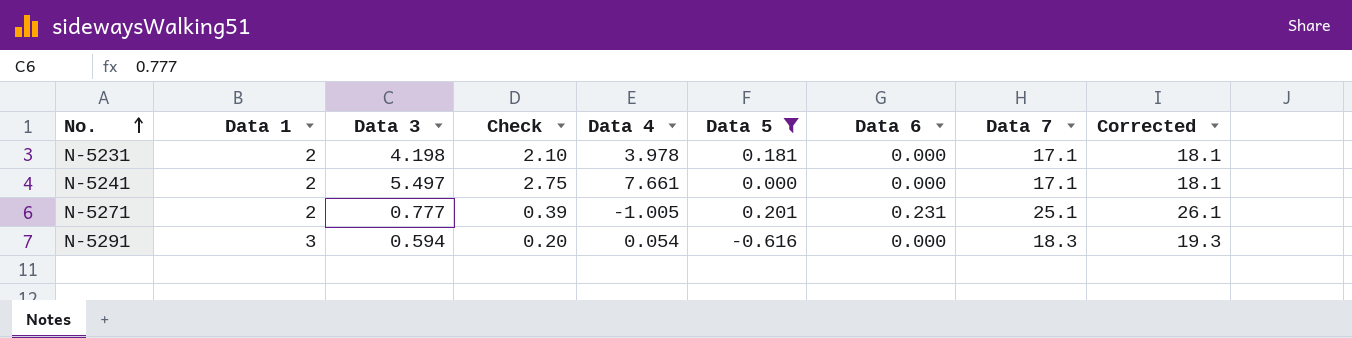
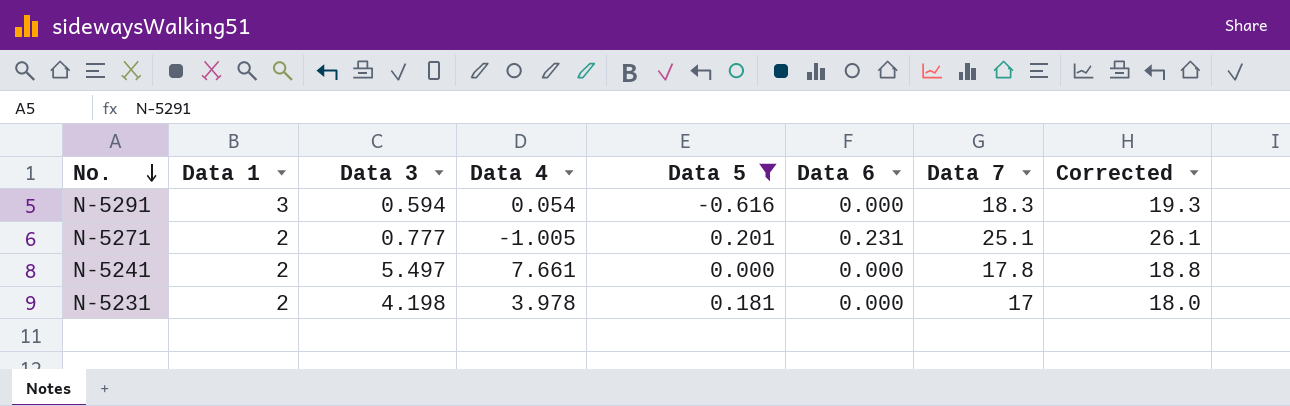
row order: No. ascending -> No. descending
column Check | formula: [Data 3] / [Data 1] -> none
N-5241 | Data 7: 17.1 -> 17.8
N-5241 | Corrected: 18.1 -> 18.8
N-5231 | Data 7: 17.1 -> 17
N-5231 | Corrected: 18.1 -> 18.0

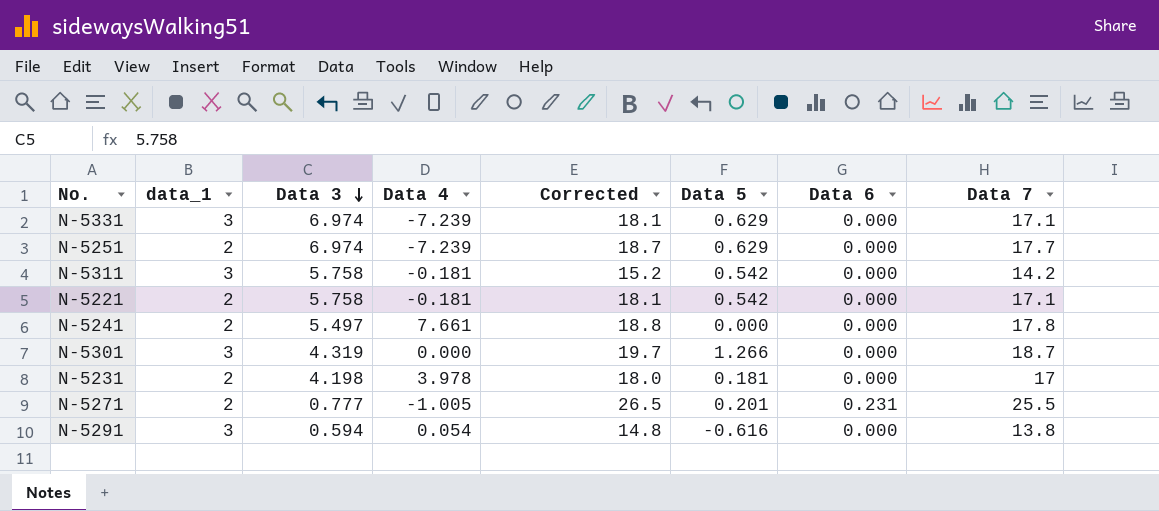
filter: Data 5 <= 0.201 -> none
row order: No. descending -> Data 3 descending
column name: Data 1 -> data_1
column Corrected | position: 8 -> 5
N-5271 | Corrected: 26.1 -> 26.5
N-5271 | Data 7: 25.1 -> 25.5
N-5291 | Corrected: 19.3 -> 14.8
N-5291 | Data 7: 18.3 -> 13.8

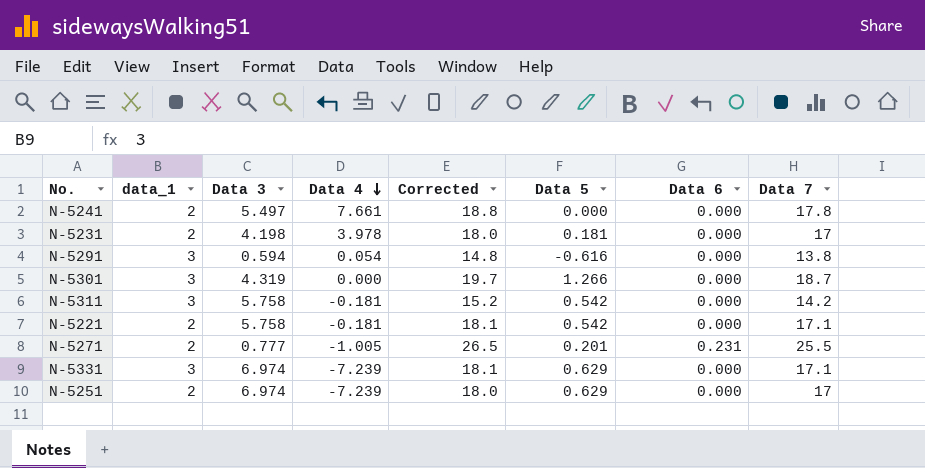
row order: Data 3 descending -> Data 4 descending
N-5251 | Corrected: 18.7 -> 18.0
N-5251 | Data 7: 17.7 -> 17

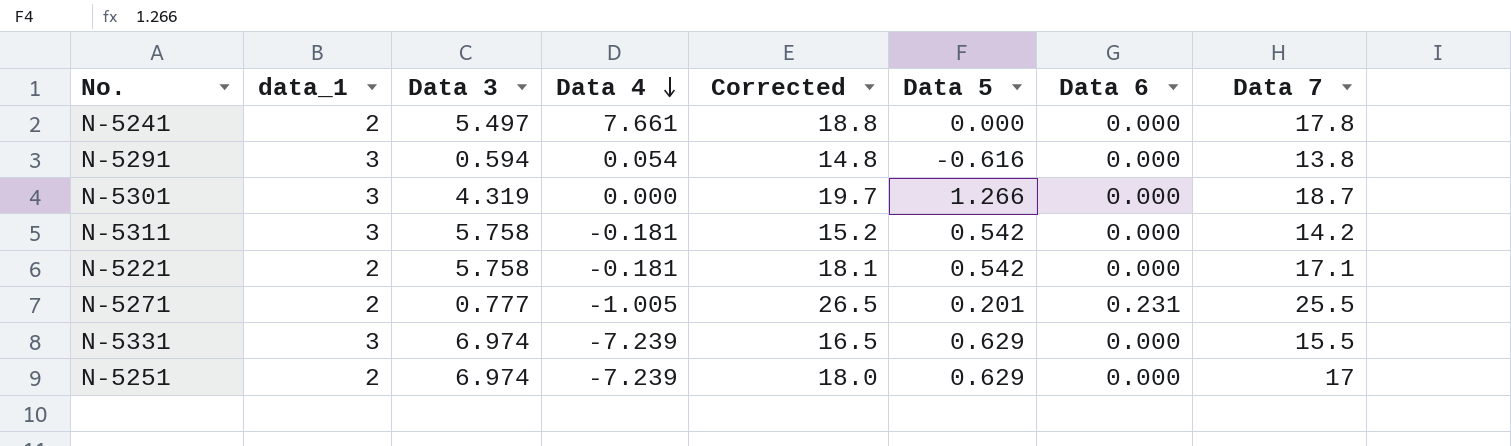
row N-5231: 2 | 4.198 | 3.978 | 18.0 | 0.181 | 0.000 | 17 -> none
N-5331 | Corrected: 18.1 -> 16.5
N-5331 | Data 7: 17.1 -> 15.5

